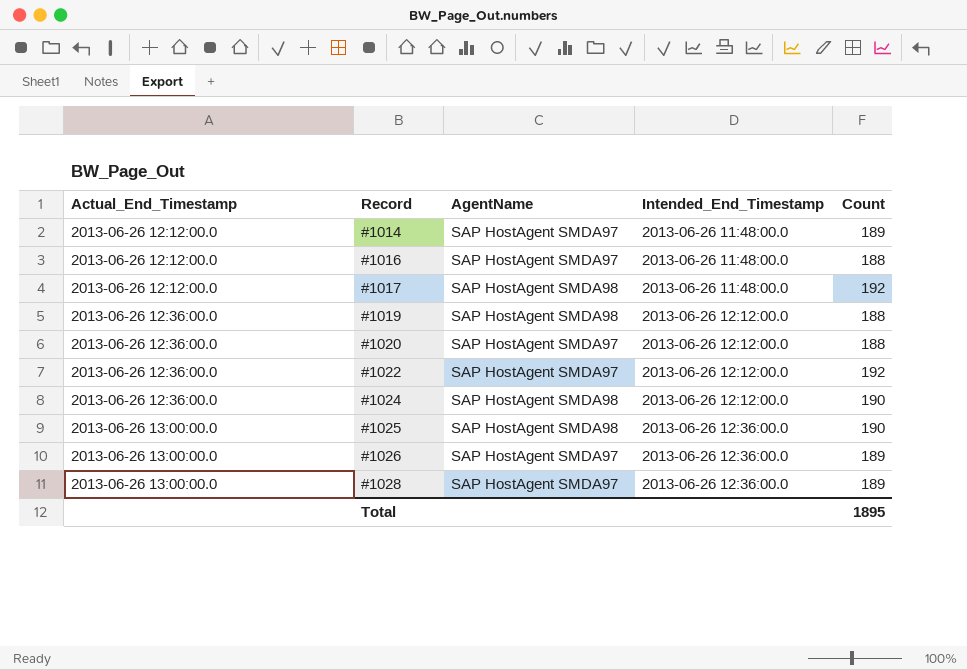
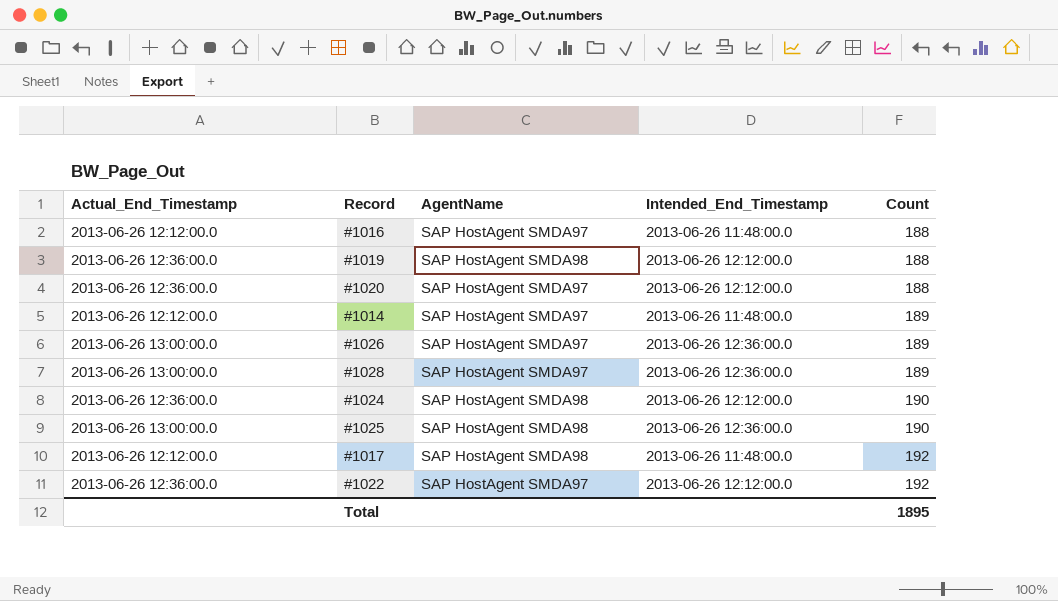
row order: Actual_End_Timestamp ascending -> Count ascending

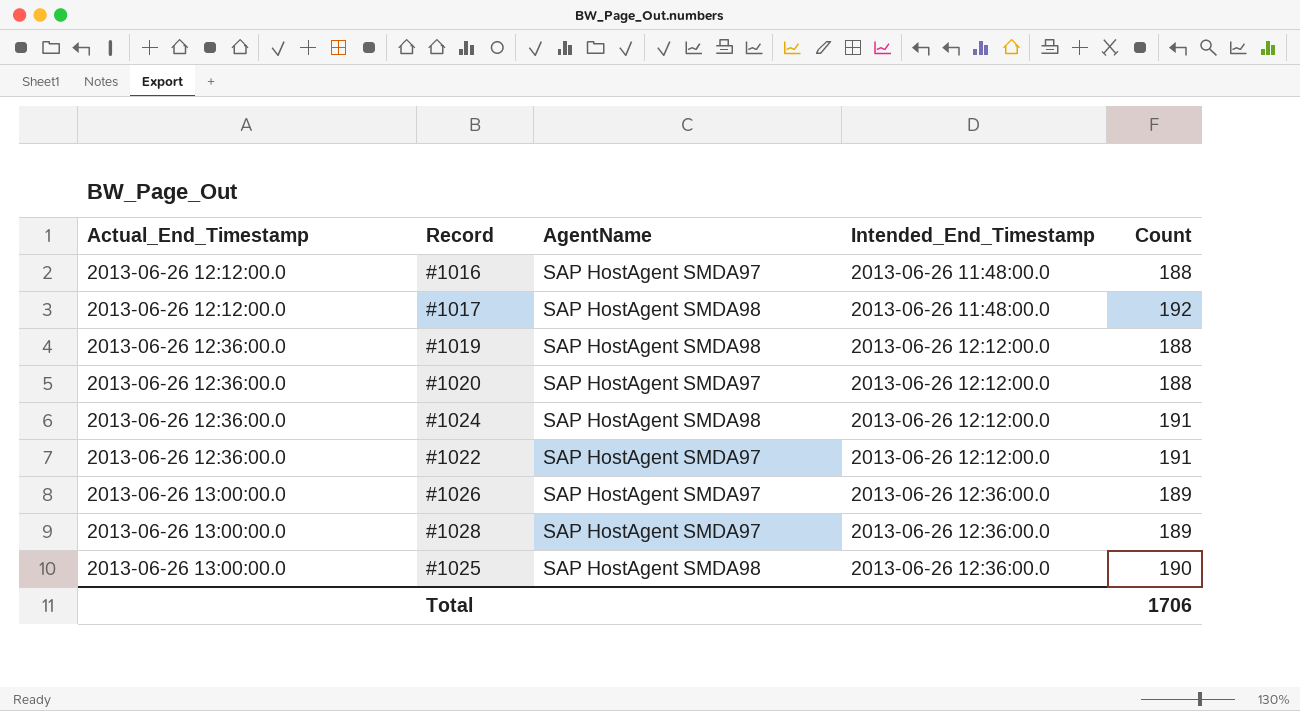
row order: Count ascending -> Actual_End_Timestamp ascending
row #1014: 2013-06-26 12:12:00.0 | SAP HostAgent SMDA97 | 2013-06-26 11:48:00.0 | 189 -> none
#1024 | Count: 190 -> 191
#1022 | Count: 192 -> 191
Total | Count: 1895 -> 1706

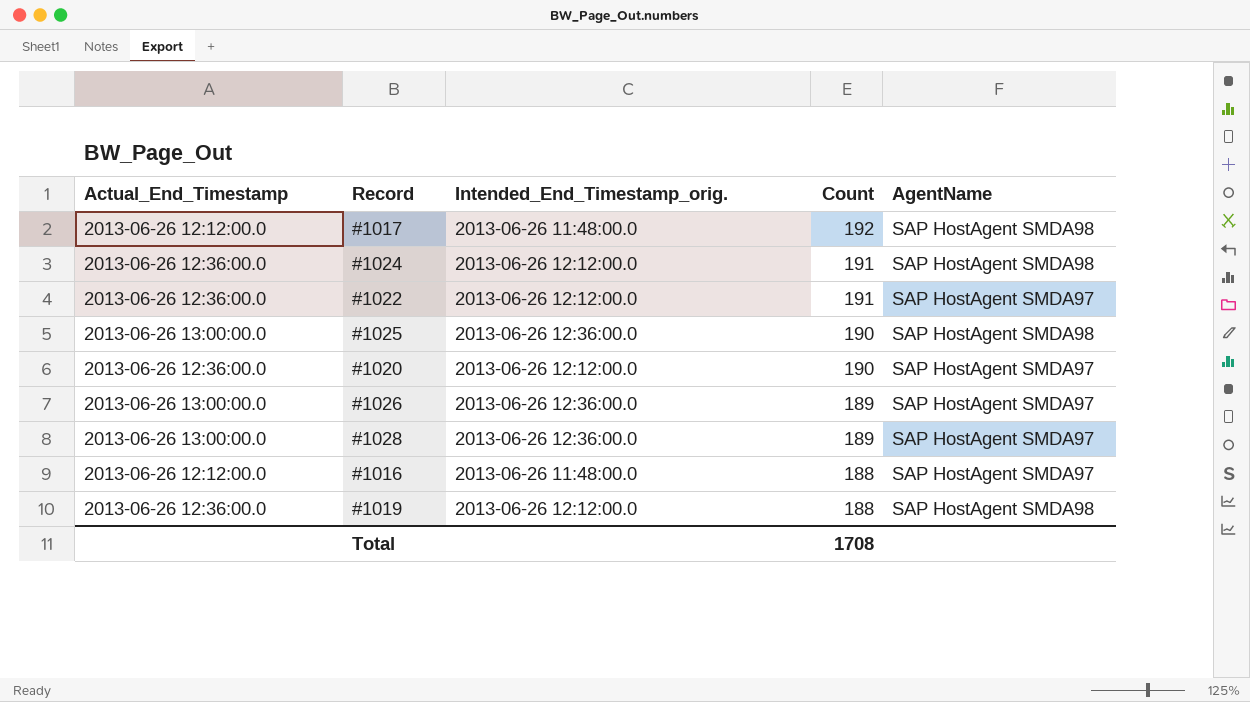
row order: Actual_End_Timestamp ascending -> Count descending
column name: Intended_End_Timestamp -> Intended_End_Timestamp_orig.
column AgentName | position: 3 -> 5
#1020 | Count: 188 -> 190
Total | Count: 1706 -> 1708

